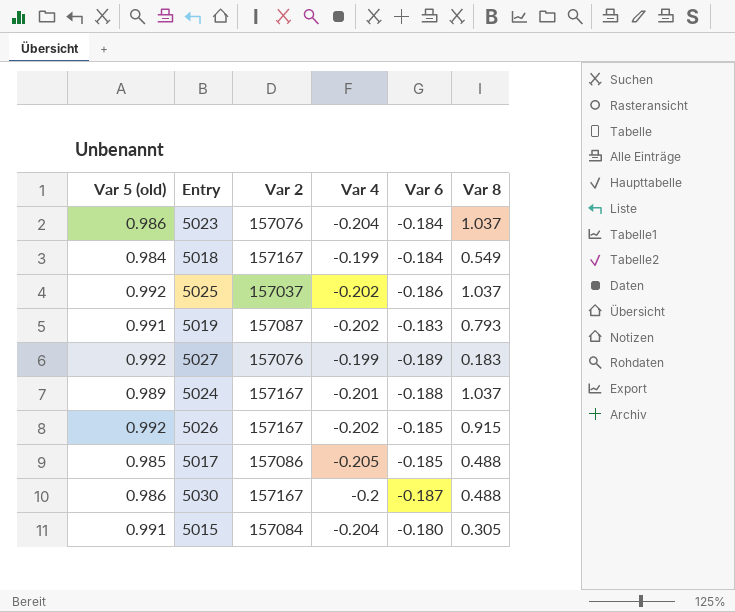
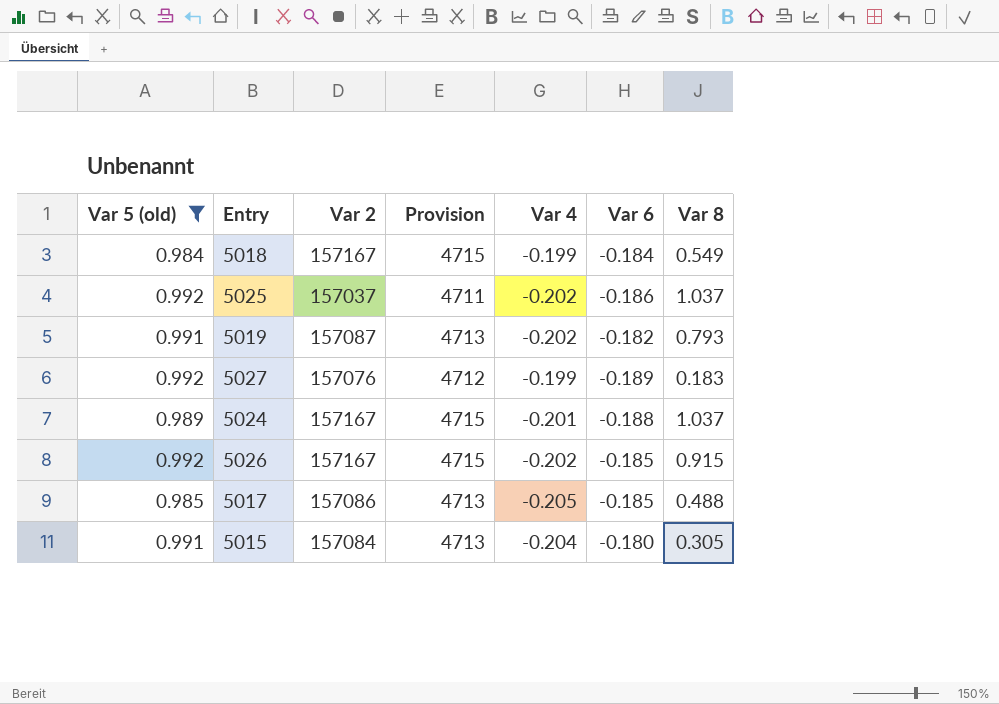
filter: none -> Var 5 (old) != 0.986
column Provision | formula: none -> [Var 2] * 0.03
5019 | Var 6: -0.183 -> -0.182

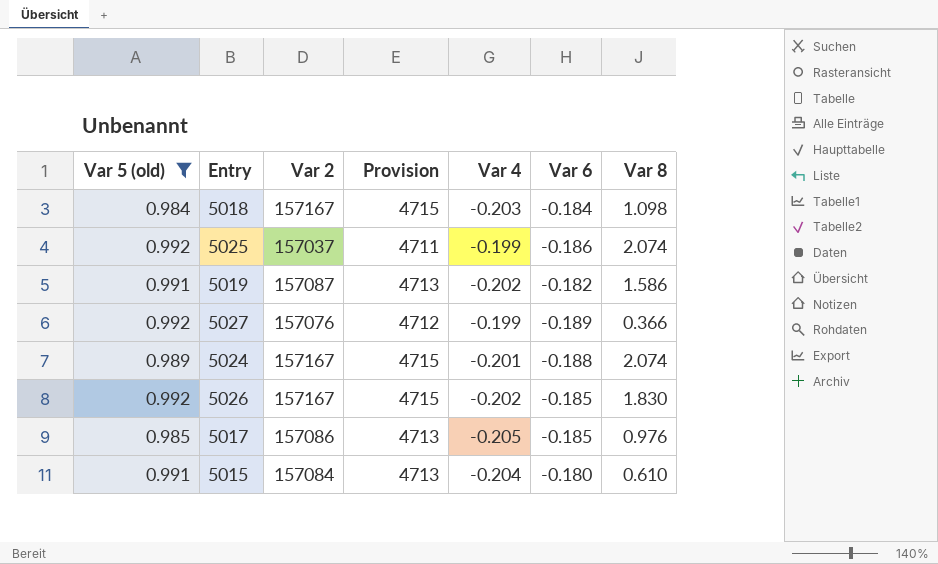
5018 | Var 4: -0.199 -> -0.203
5018 | Var 8: 0.549 -> 1.098
5025 | Var 4: -0.202 -> -0.199
5025 | Var 8: 1.037 -> 2.074
5019 | Var 8: 0.793 -> 1.586
5027 | Var 8: 0.183 -> 0.366
5024 | Var 8: 1.037 -> 2.074
5026 | Var 8: 0.915 -> 1.830
5017 | Var 8: 0.488 -> 0.976
5015 | Var 8: 0.305 -> 0.610

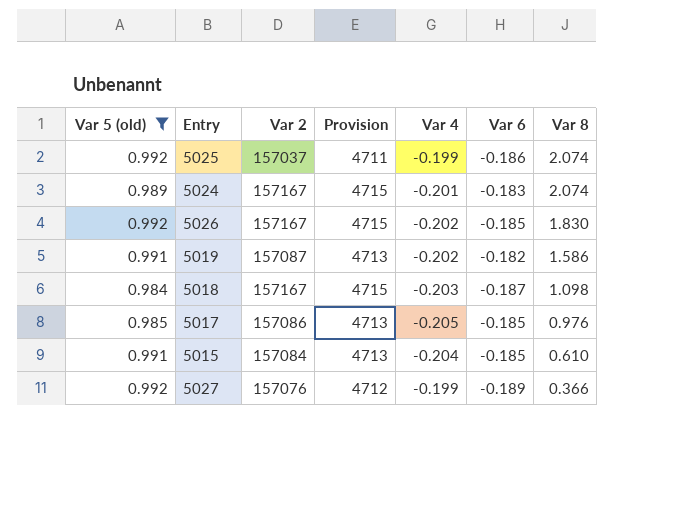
row order: none -> Var 8 descending
5024 | Var 6: -0.188 -> -0.183
5018 | Var 6: -0.184 -> -0.187
5015 | Var 6: -0.180 -> -0.185

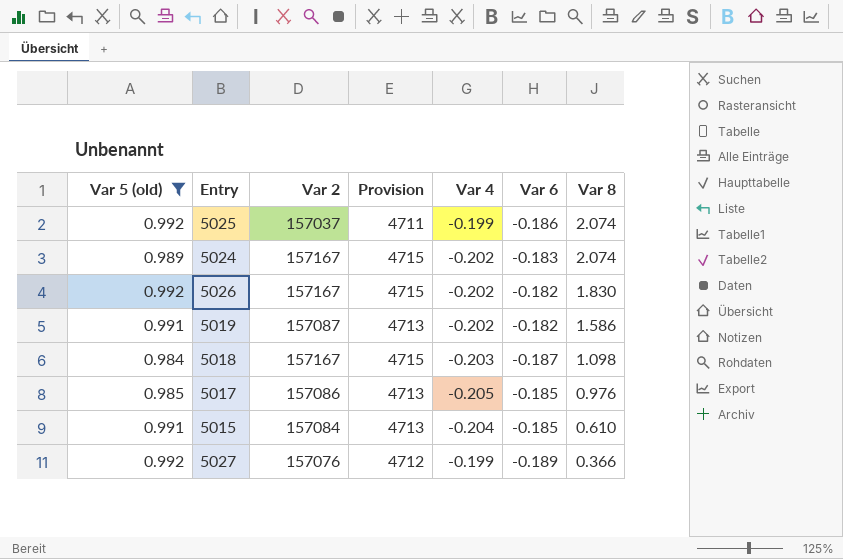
5024 | Var 4: -0.201 -> -0.202
5026 | Var 6: -0.185 -> -0.182

